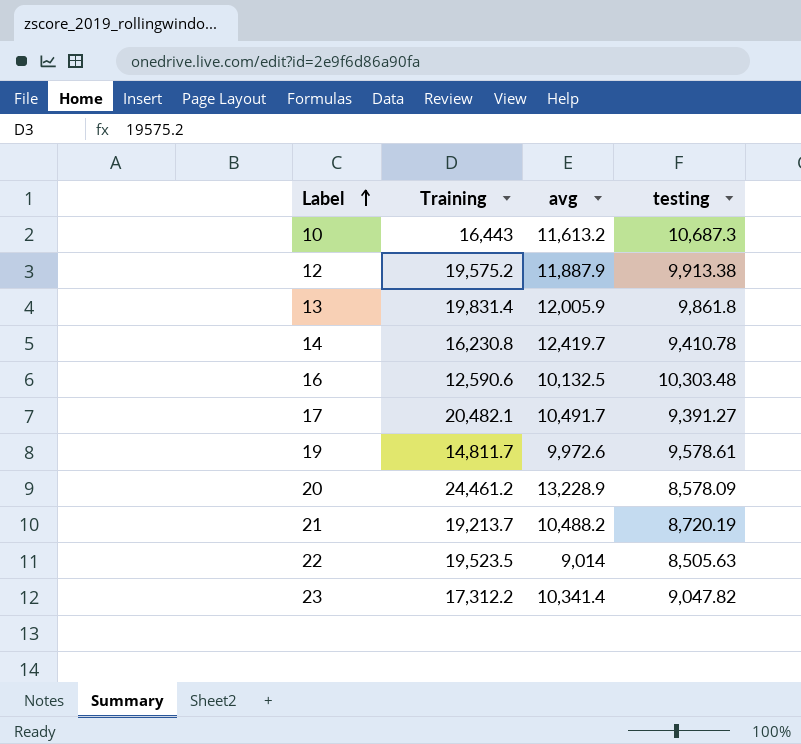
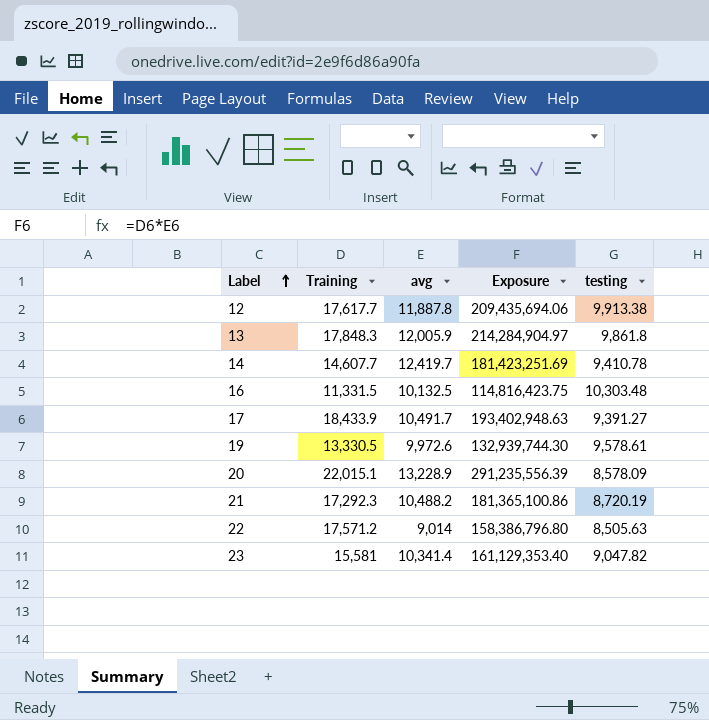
column Exposure | formula: none -> [Training] * [avg]
row 10: 16,443 | 11,613.2 | 10,687.3 -> none
12 | Training: 19,575.2 -> 17,617.7
12 | avg: 11,887.9 -> 11,887.8
13 | Training: 19,831.4 -> 17,848.3
14 | Training: 16,230.8 -> 14,607.7
16 | Training: 12,590.6 -> 11,331.5
17 | Training: 20,482.1 -> 18,433.9
19 | Training: 14,811.7 -> 13,330.5
20 | Training: 24,461.2 -> 22,015.1
21 | Training: 19,213.7 -> 17,292.3
22 | Training: 19,523.5 -> 17,571.2
23 | Training: 17,312.2 -> 15,581

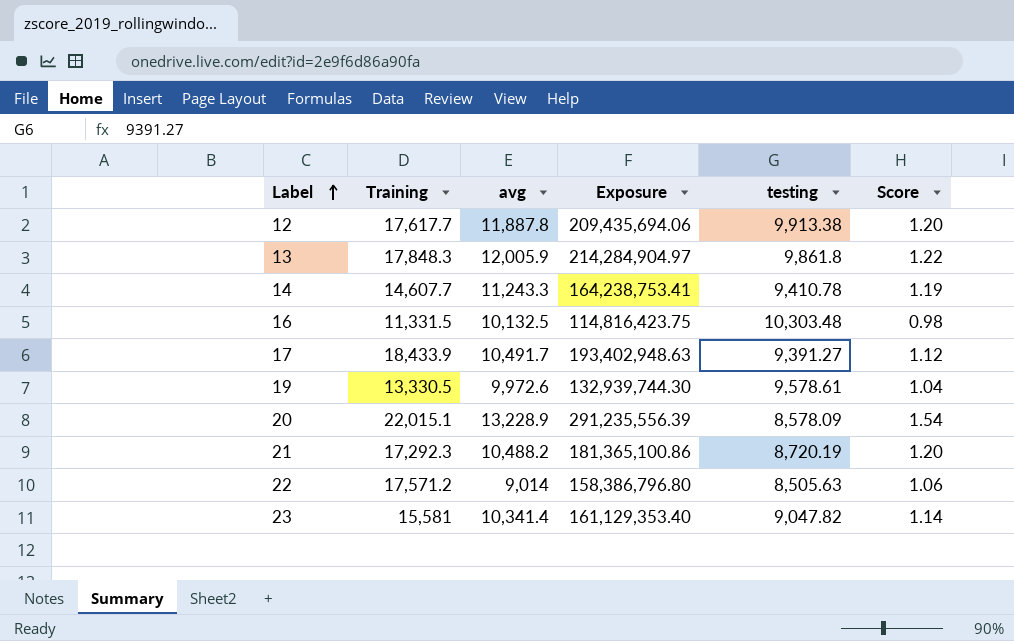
column Score | formula: none -> [avg] / [testing]
14 | avg: 12,419.7 -> 11,243.3
14 | Exposure: 181,423,251.69 -> 164,238,753.41

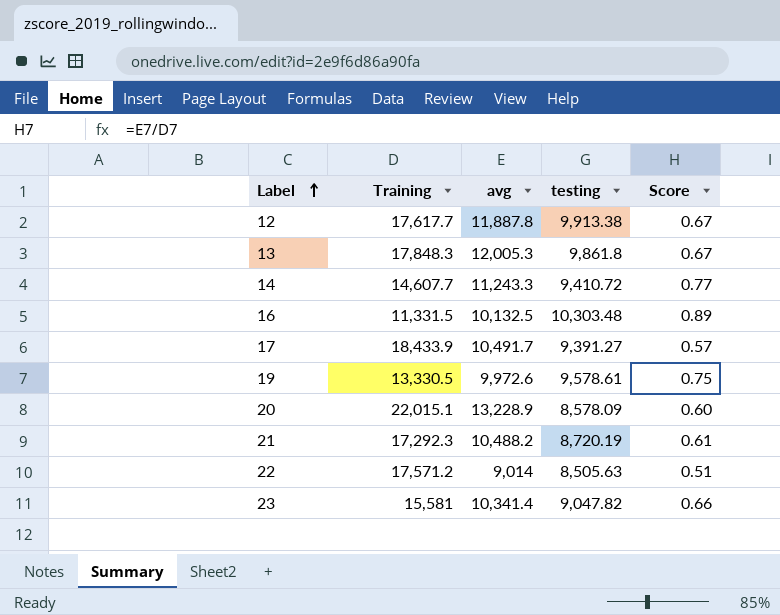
column Exposure | formula: [Training] * [avg] -> none
column Score | formula: [avg] / [testing] -> [avg] / [Training]
13 | avg: 12,005.9 -> 12,005.3
14 | testing: 9,410.78 -> 9,410.72

